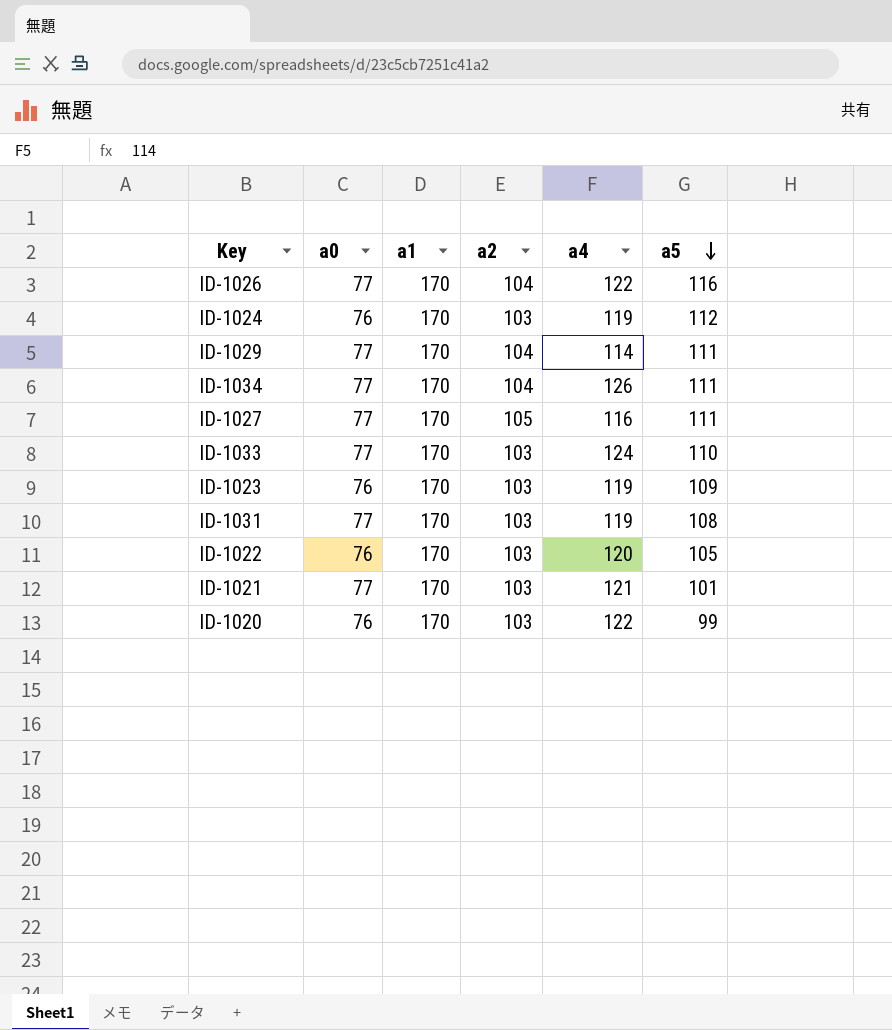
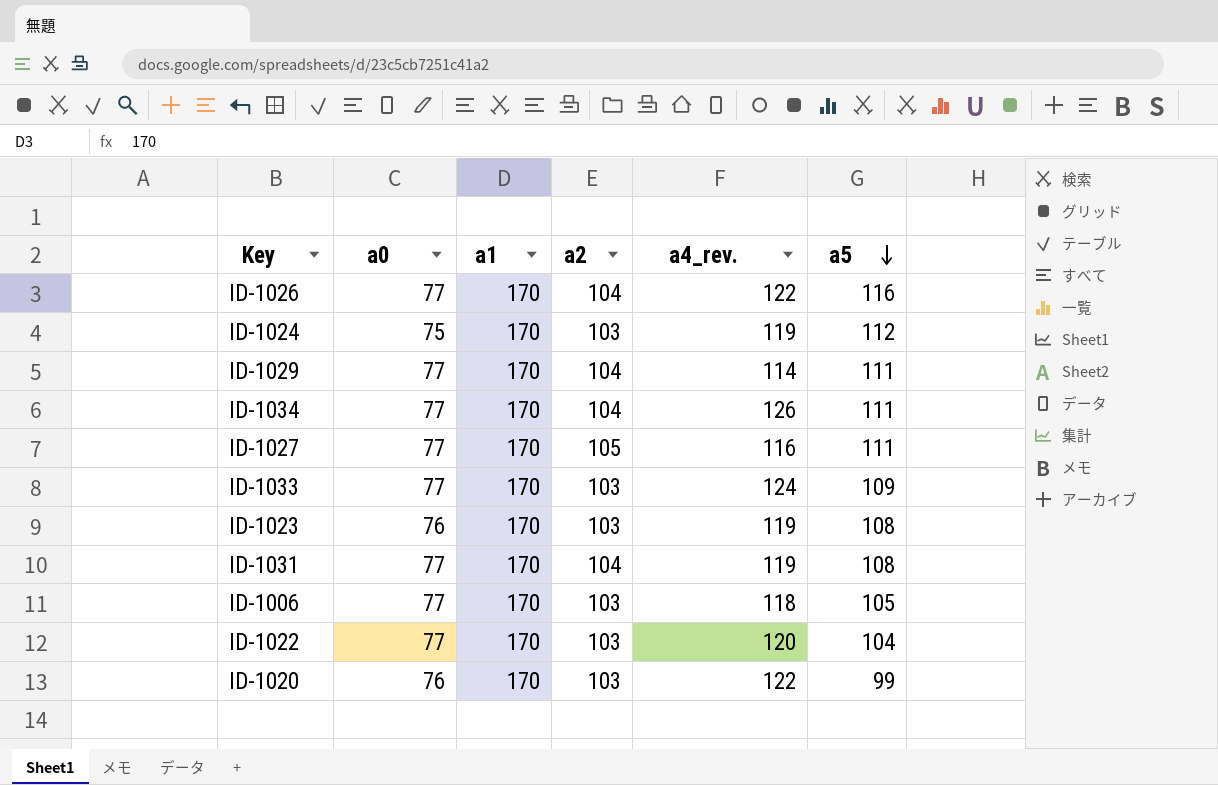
column name: a4 -> a4_rev.
row ID-1021: 77 | 170 | 103 | 121 | 101 -> none
ID-1024 | a0: 76 -> 75
ID-1033 | a5: 110 -> 109
ID-1023 | a5: 109 -> 108
ID-1031 | a2: 103 -> 104
row ID-1006: none -> 77 | 170 | 103 | 118 | 105
ID-1022 | a0: 76 -> 77
ID-1022 | a5: 105 -> 104

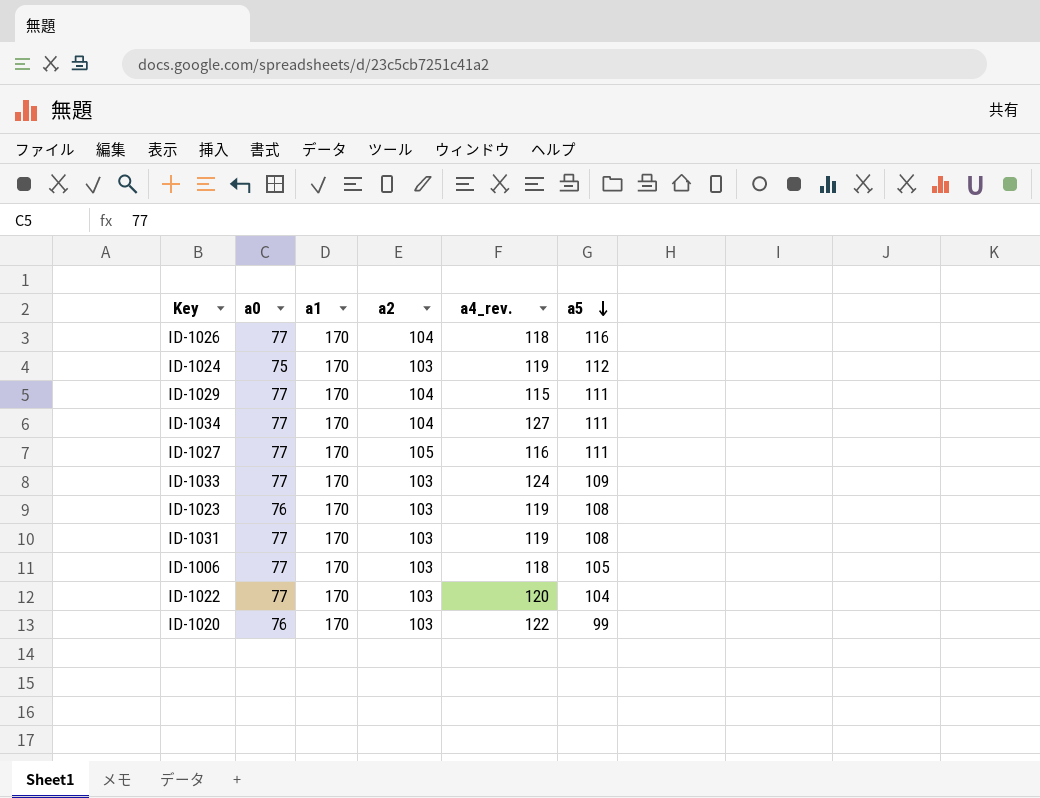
ID-1026 | a4_rev.: 122 -> 118
ID-1029 | a4_rev.: 114 -> 115
ID-1034 | a4_rev.: 126 -> 127
ID-1031 | a2: 104 -> 103

